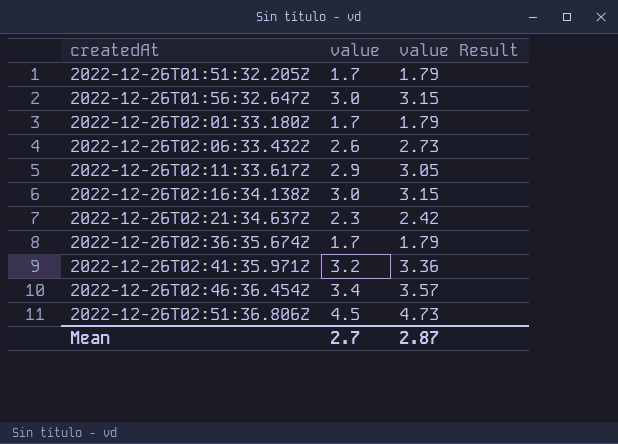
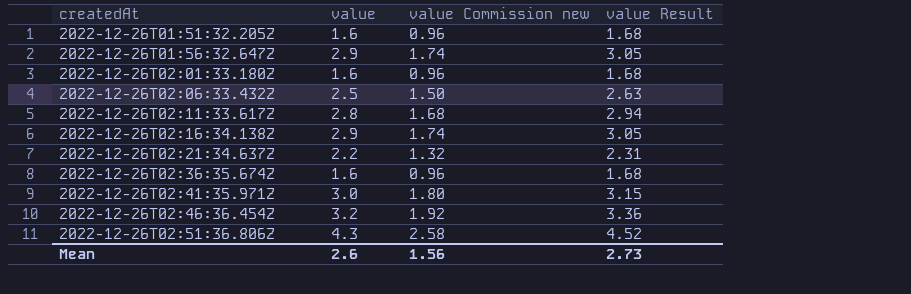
column value Commission new | formula: none -> [value] * 0.6
2022-12-26T01:51:32.205Z | value: 1.7 -> 1.6
2022-12-26T01:51:32.205Z | value Result: 1.79 -> 1.68
2022-12-26T01:56:32.647Z | value: 3.0 -> 2.9
2022-12-26T01:56:32.647Z | value Result: 3.15 -> 3.05
2022-12-26T02:01:33.180Z | value: 1.7 -> 1.6
2022-12-26T02:01:33.180Z | value Result: 1.79 -> 1.68
2022-12-26T02:06:33.432Z | value: 2.6 -> 2.5
2022-12-26T02:06:33.432Z | value Result: 2.73 -> 2.63
2022-12-26T02:11:33.617Z | value: 2.9 -> 2.8
2022-12-26T02:11:33.617Z | value Result: 3.05 -> 2.94
2022-12-26T02:16:34.138Z | value: 3.0 -> 2.9
2022-12-26T02:16:34.138Z | value Result: 3.15 -> 3.05
2022-12-26T02:21:34.637Z | value: 2.3 -> 2.2
2022-12-26T02:21:34.637Z | value Result: 2.42 -> 2.31
2022-12-26T02:36:35.674Z | value: 1.7 -> 1.6
2022-12-26T02:36:35.674Z | value Result: 1.79 -> 1.68
2022-12-26T02:41:35.971Z | value: 3.2 -> 3.0
2022-12-26T02:41:35.971Z | value Result: 3.36 -> 3.15
2022-12-26T02:46:36.454Z | value: 3.4 -> 3.2
2022-12-26T02:46:36.454Z | value Result: 3.57 -> 3.36
2022-12-26T02:51:36.806Z | value: 4.5 -> 4.3
2022-12-26T02:51:36.806Z | value Result: 4.73 -> 4.52
Mean | value: 2.7 -> 2.6
Mean | value Result: 2.87 -> 2.73

